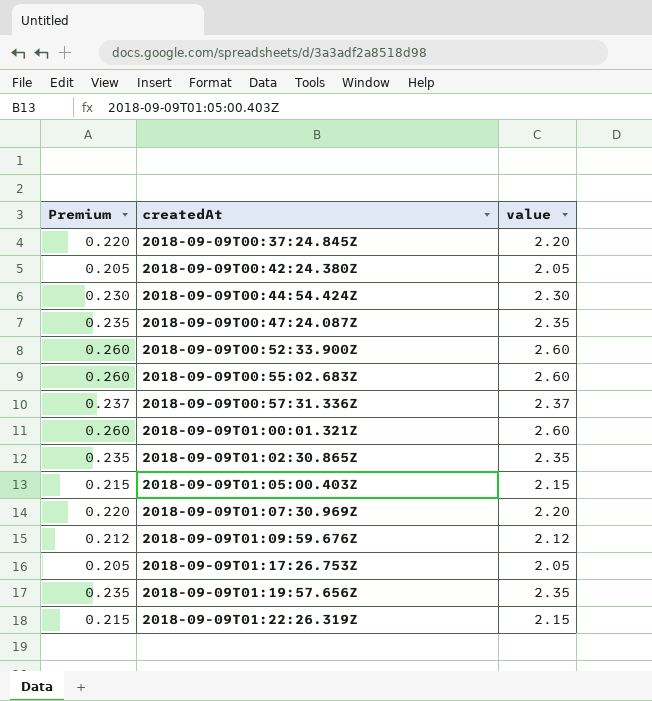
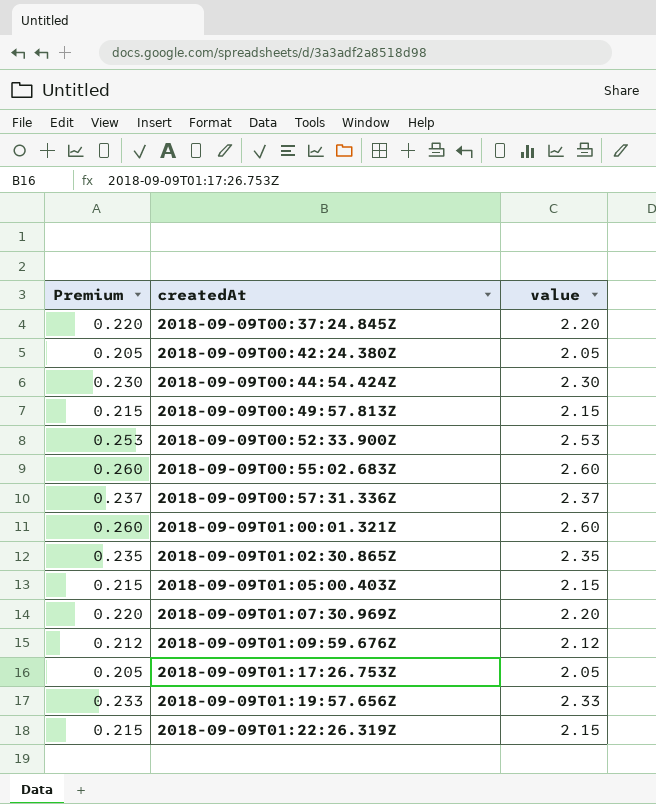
row 2018-09-09T00:47:24.087Z: 0.235 | 2.35 -> none
row 2018-09-09T00:49:57.813Z: none -> 0.215 | 2.15
2018-09-09T00:52:33.900Z | Premium: 0.260 -> 0.253
2018-09-09T00:52:33.900Z | value: 2.60 -> 2.53
2018-09-09T01:19:57.656Z | Premium: 0.235 -> 0.233
2018-09-09T01:19:57.656Z | value: 2.35 -> 2.33

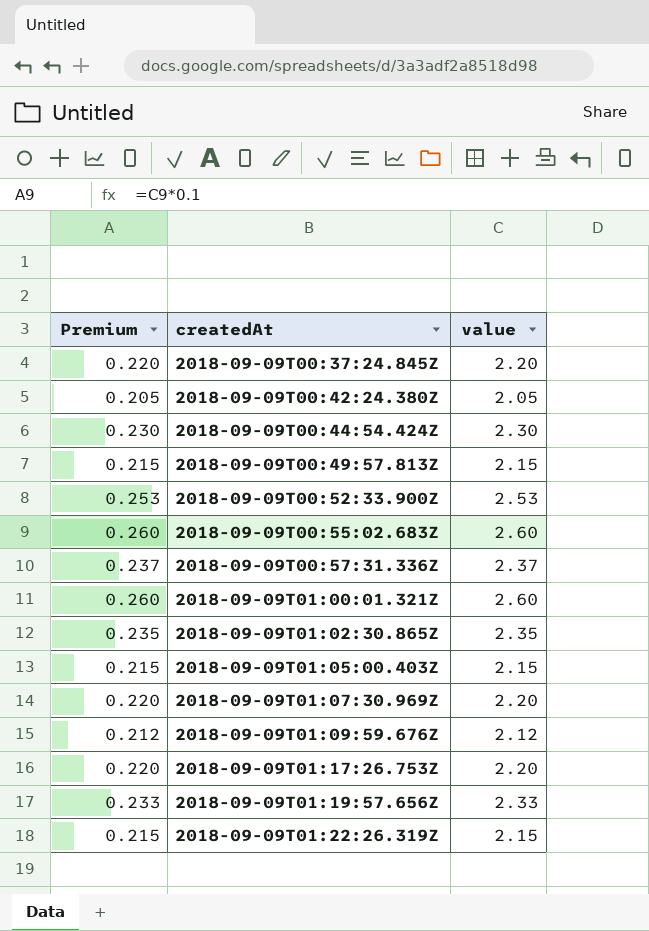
2018-09-09T01:17:26.753Z | Premium: 0.205 -> 0.220
2018-09-09T01:17:26.753Z | value: 2.05 -> 2.20

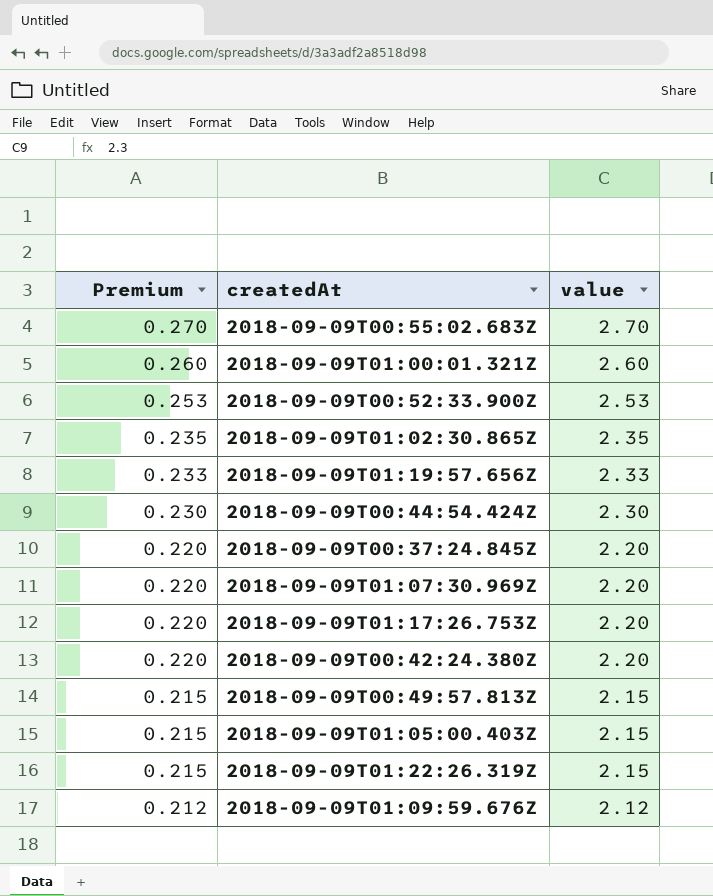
row order: createdAt ascending -> Premium descending
row 2018-09-09T00:57:31.336Z: 0.237 | 2.37 -> none
2018-09-09T00:55:02.683Z | Premium: 0.260 -> 0.270
2018-09-09T00:55:02.683Z | value: 2.60 -> 2.70
2018-09-09T00:42:24.380Z | Premium: 0.205 -> 0.220
2018-09-09T00:42:24.380Z | value: 2.05 -> 2.20

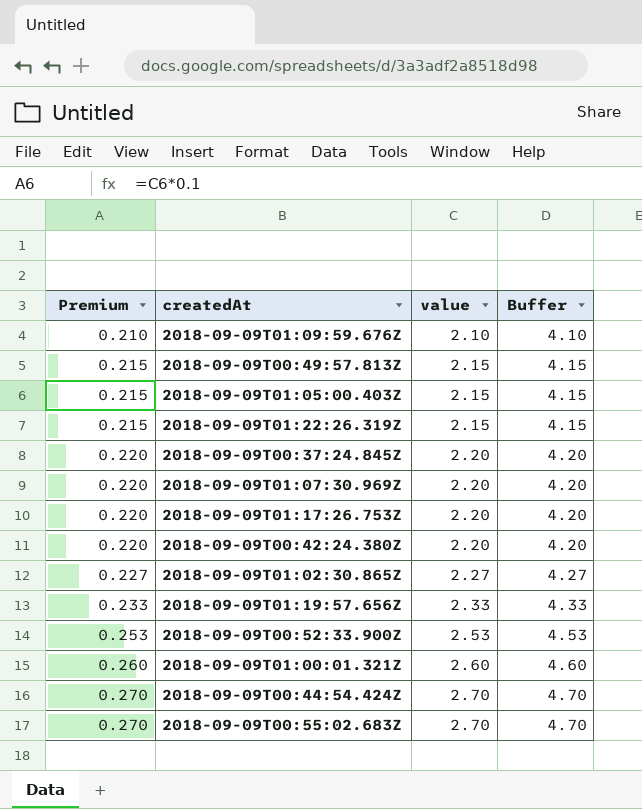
row order: Premium descending -> Premium ascending
column Buffer | formula: none -> [value] + 2
2018-09-09T01:09:59.676Z | Premium: 0.212 -> 0.210
2018-09-09T01:09:59.676Z | value: 2.12 -> 2.10
2018-09-09T01:02:30.865Z | Premium: 0.235 -> 0.227
2018-09-09T01:02:30.865Z | value: 2.35 -> 2.27
2018-09-09T00:44:54.424Z | Premium: 0.230 -> 0.270
2018-09-09T00:44:54.424Z | value: 2.30 -> 2.70

